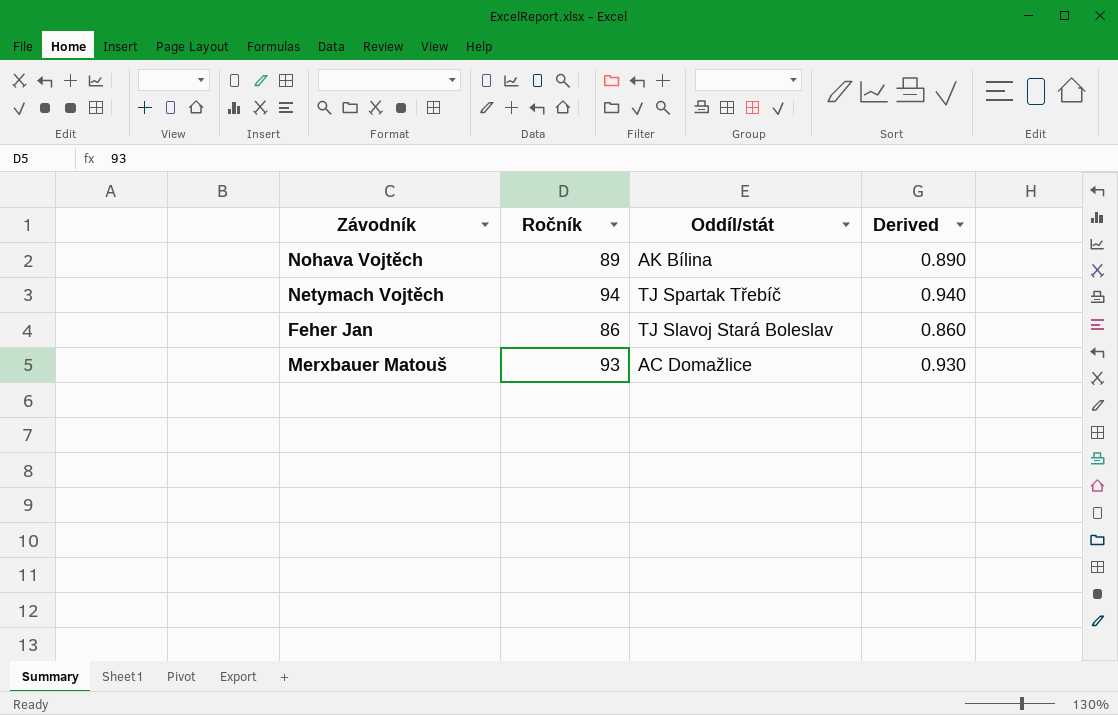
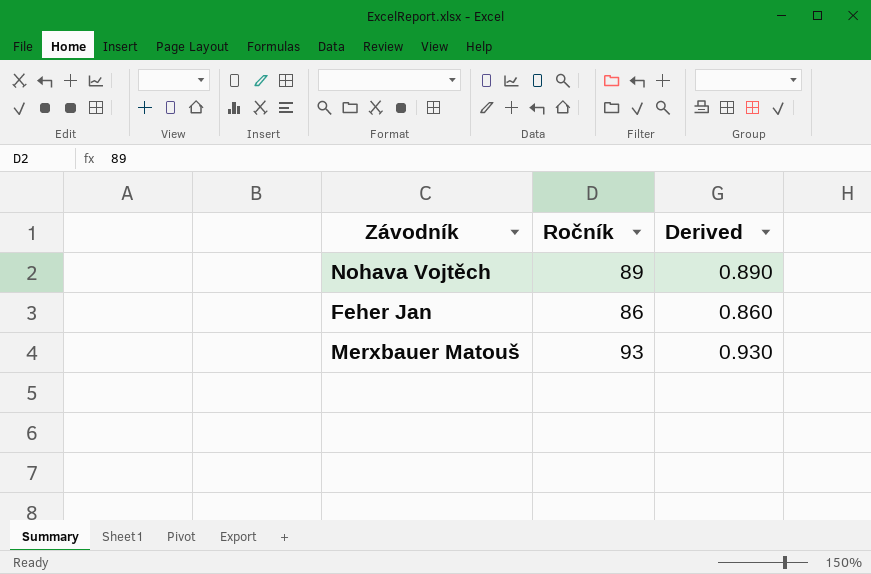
column Oddíl/stát | position: 3 -> none
row Netymach Vojtěch: 94 | TJ Spartak Třebíč | 0.940 -> none

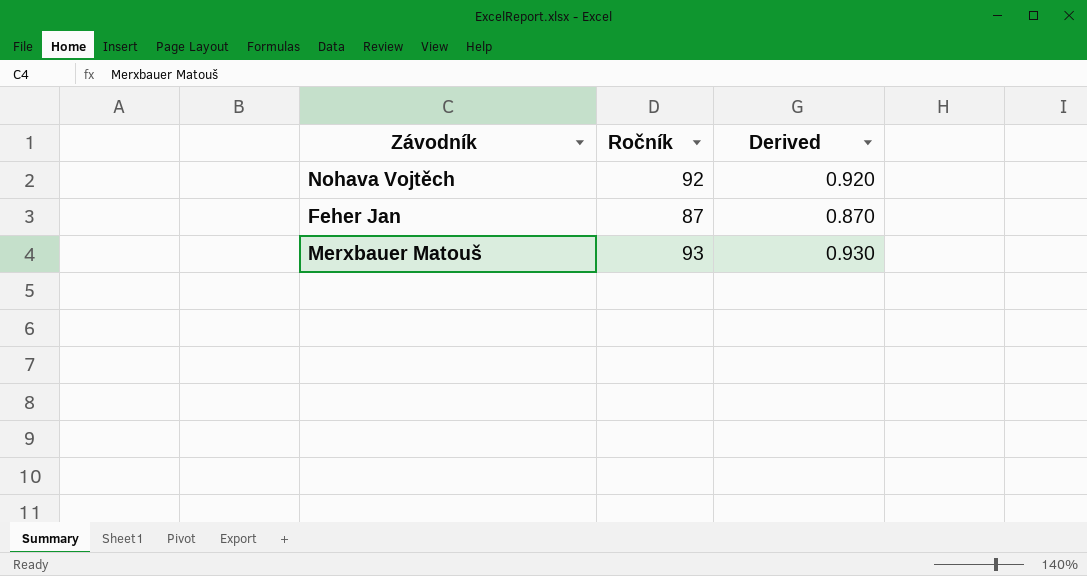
Nohava Vojtěch | Ročník: 89 -> 92
Nohava Vojtěch | Derived: 0.890 -> 0.920
Feher Jan | Ročník: 86 -> 87
Feher Jan | Derived: 0.860 -> 0.870

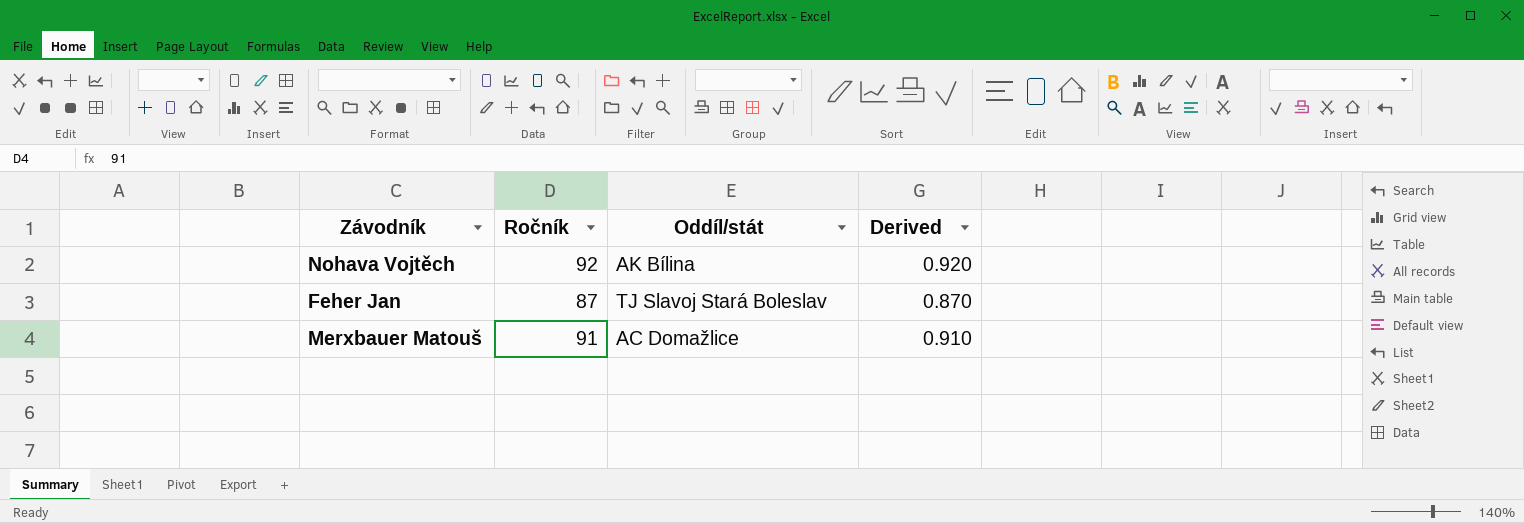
column Oddíl/stát | position: none -> 3
Merxbauer Matouš | Ročník: 93 -> 91
Merxbauer Matouš | Derived: 0.930 -> 0.910

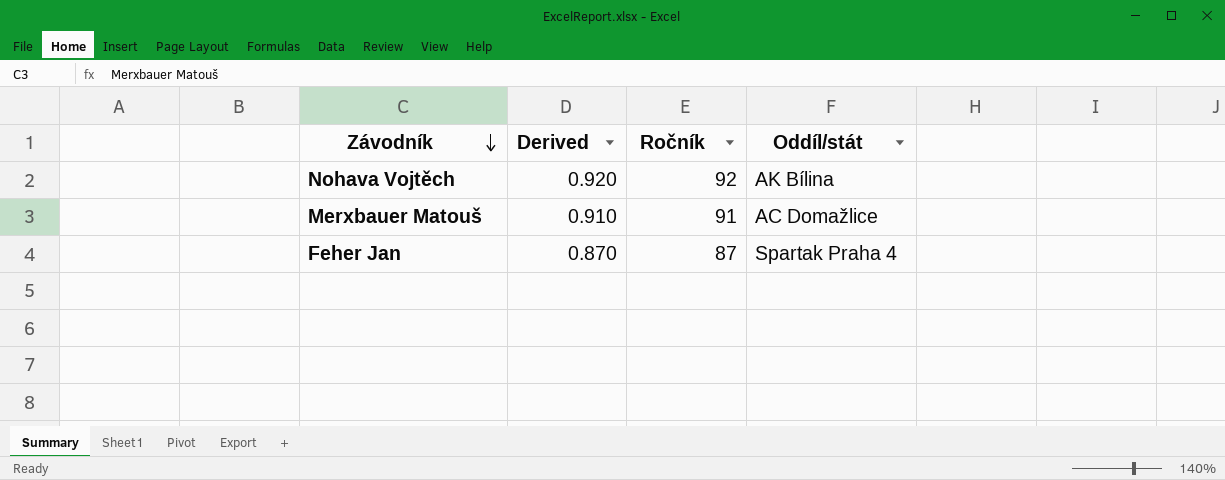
row order: none -> Závodník descending
column Derived | position: 4 -> 2
Feher Jan | Oddíl/stát: TJ Slavoj Stará Boleslav -> Spartak Praha 4

